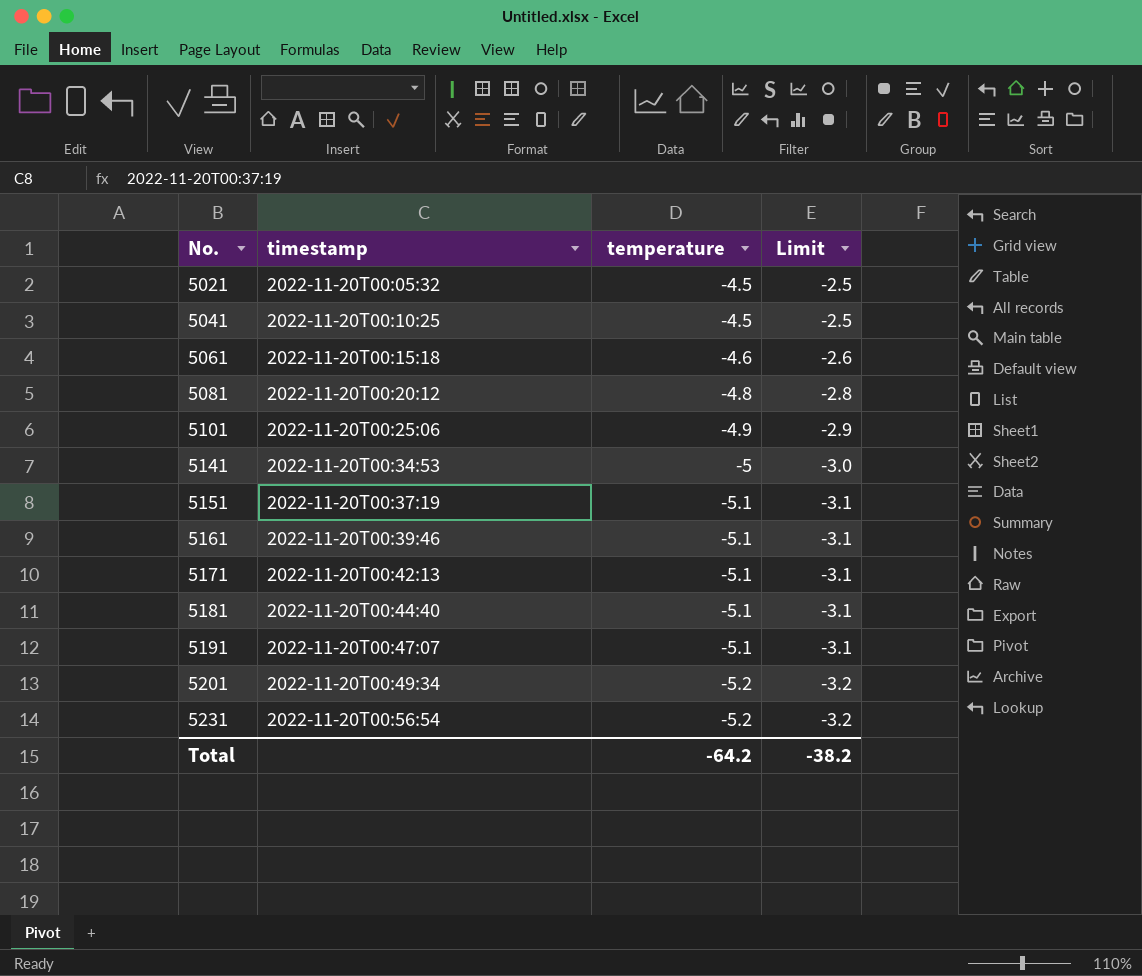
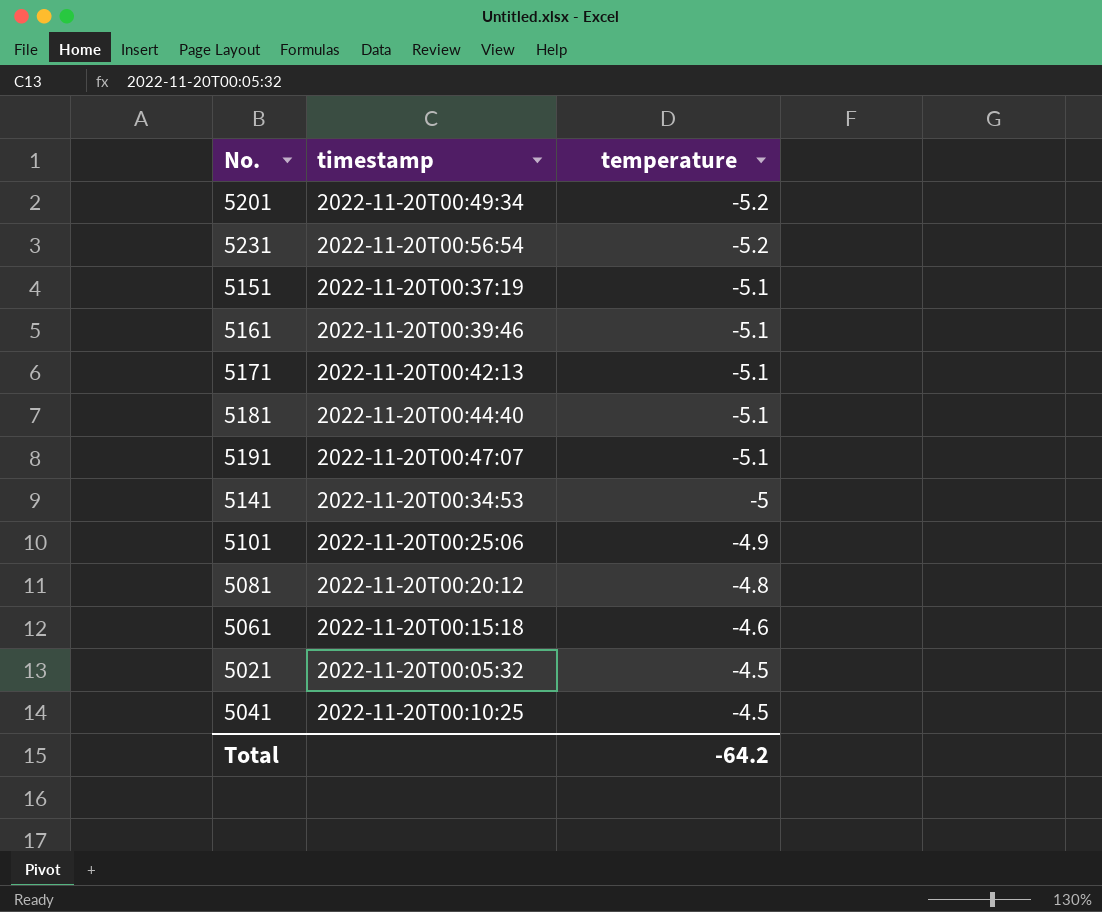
row order: No. ascending -> temperature ascending
column Limit | formula: [temperature] + 2 -> none

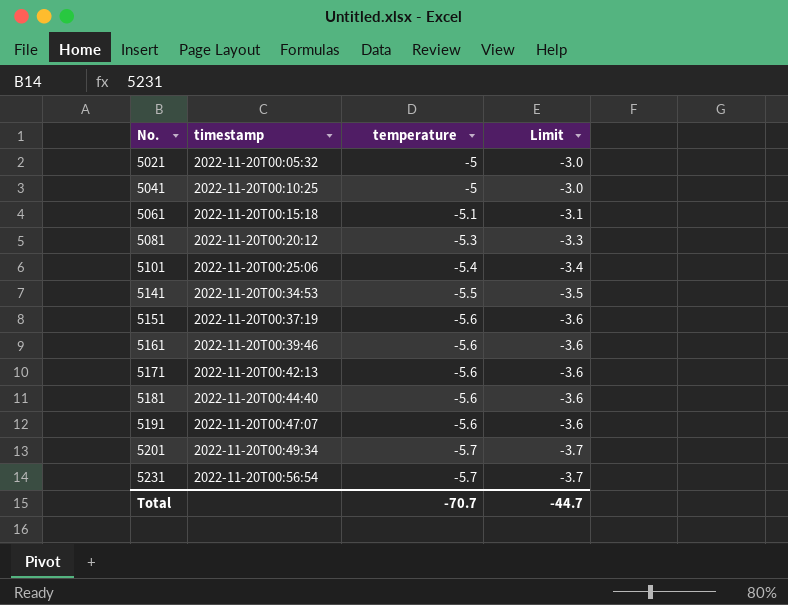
row order: temperature ascending -> No. ascending
column Limit | formula: none -> [temperature] + 2
5021 | temperature: -4.5 -> -5
5041 | temperature: -4.5 -> -5
5061 | temperature: -4.6 -> -5.1
5081 | temperature: -4.8 -> -5.3
5101 | temperature: -4.9 -> -5.4
5141 | temperature: -5 -> -5.5
5151 | temperature: -5.1 -> -5.6
5161 | temperature: -5.1 -> -5.6
5171 | temperature: -5.1 -> -5.6
5181 | temperature: -5.1 -> -5.6
5191 | temperature: -5.1 -> -5.6
5201 | temperature: -5.2 -> -5.7
5231 | temperature: -5.2 -> -5.7
Total | temperature: -64.2 -> -70.7

